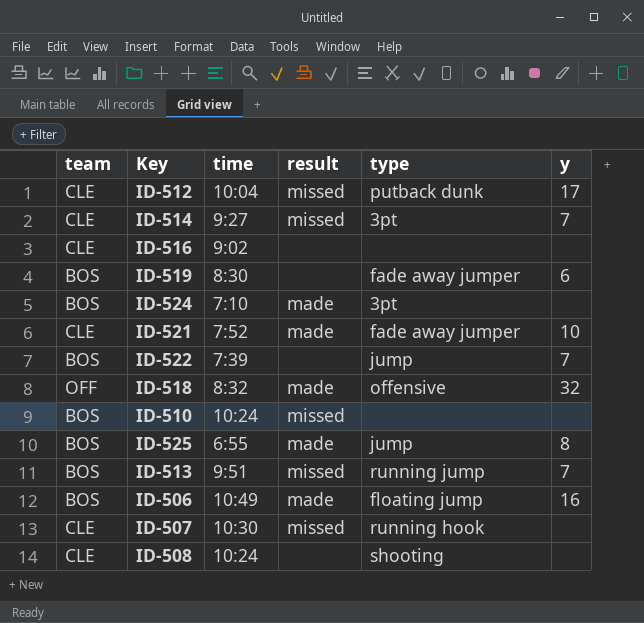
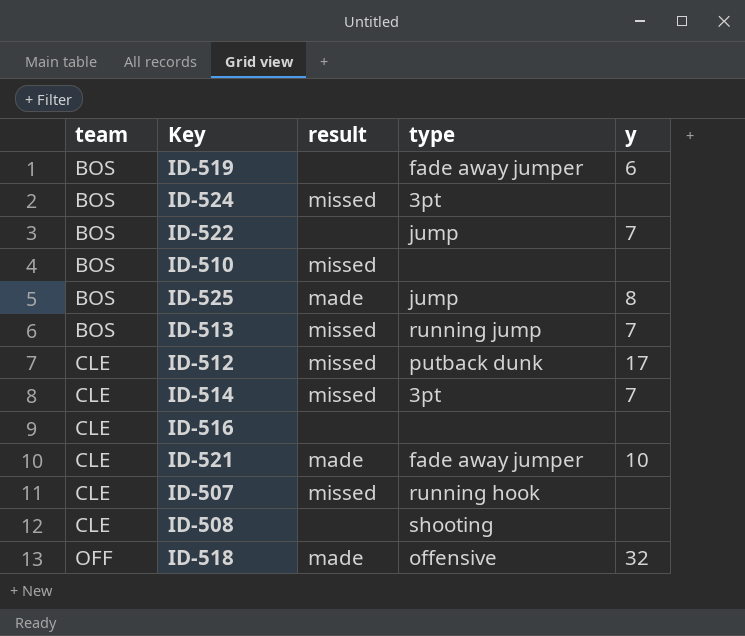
row order: none -> team ascending
column time | position: 3 -> none
row ID-506: BOS | 10:49 | made | floating jump | 16 -> none
ID-524 | result: made -> missed

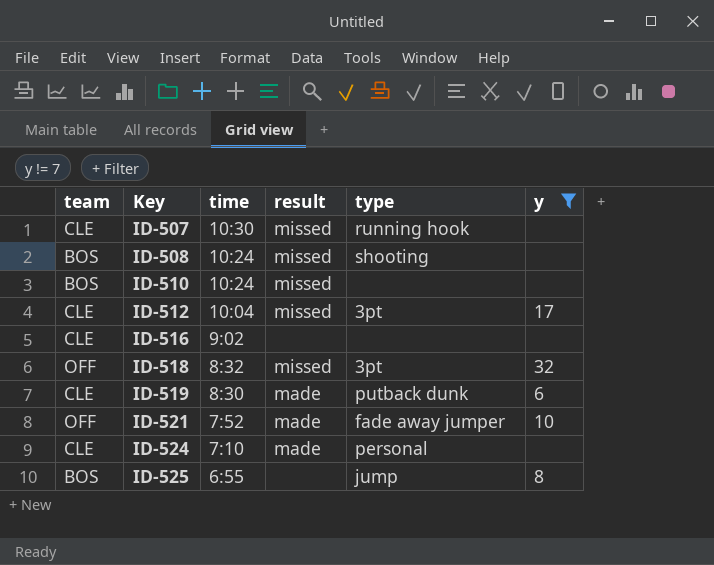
filter: none -> y != 7
row order: team ascending -> Key ascending
column time | position: none -> 3
ID-508 | team: CLE -> BOS
ID-508 | result: none -> missed
ID-512 | type: putback dunk -> 3pt
ID-518 | result: made -> missed
ID-518 | type: offensive -> 3pt
ID-519 | team: BOS -> CLE
ID-519 | result: none -> made
ID-519 | type: fade away jumper -> putback dunk
ID-521 | team: CLE -> OFF
ID-524 | team: BOS -> CLE
ID-524 | result: missed -> made
ID-524 | type: 3pt -> personal
ID-525 | result: made -> none

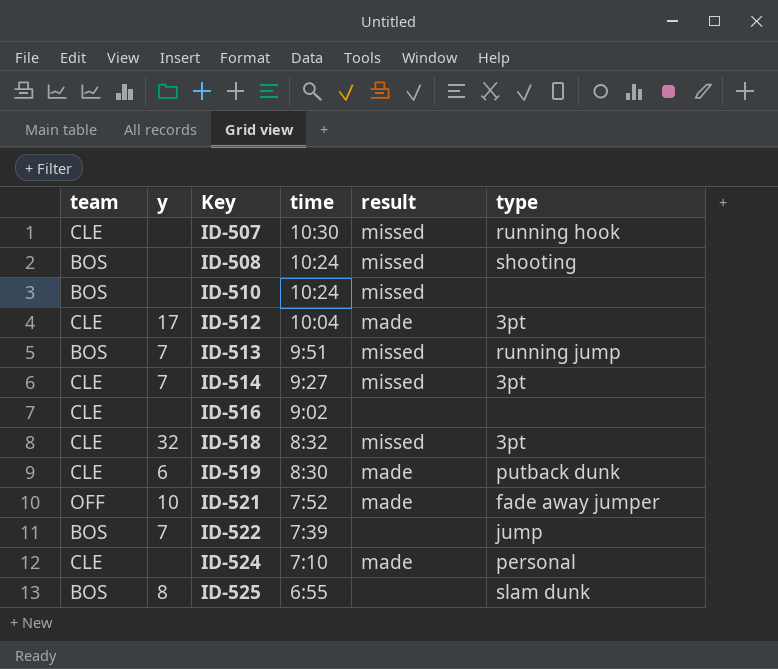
filter: y != 7 -> none
column y | position: 6 -> 2
ID-512 | result: missed -> made
ID-518 | team: OFF -> CLE
ID-525 | type: jump -> slam dunk

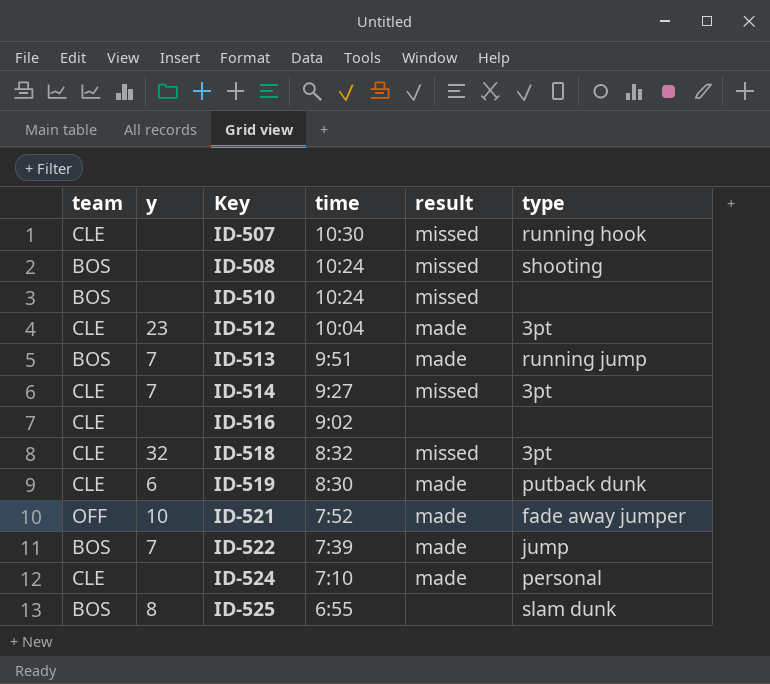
ID-512 | y: 17 -> 23
ID-513 | result: missed -> made
ID-522 | result: none -> made

